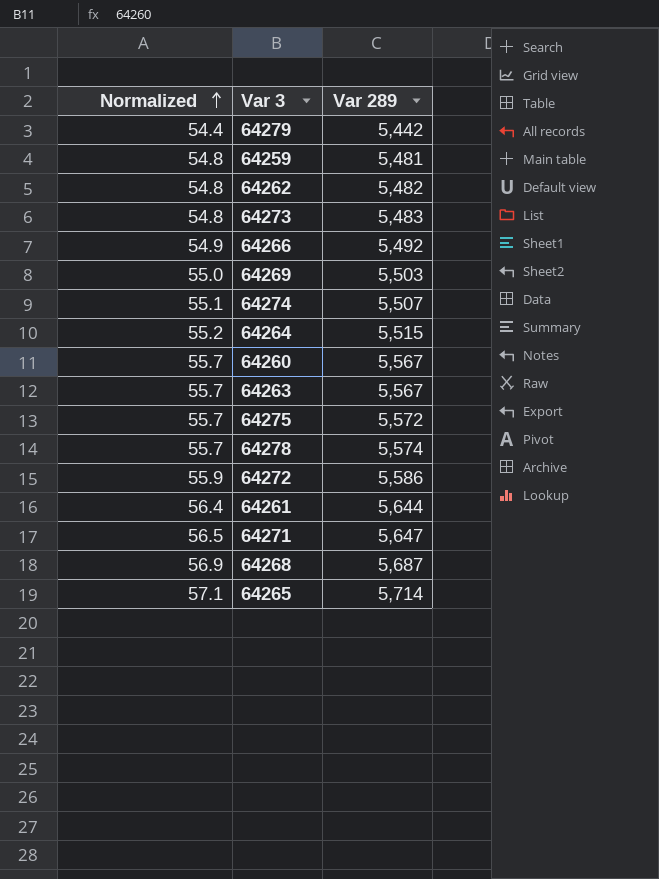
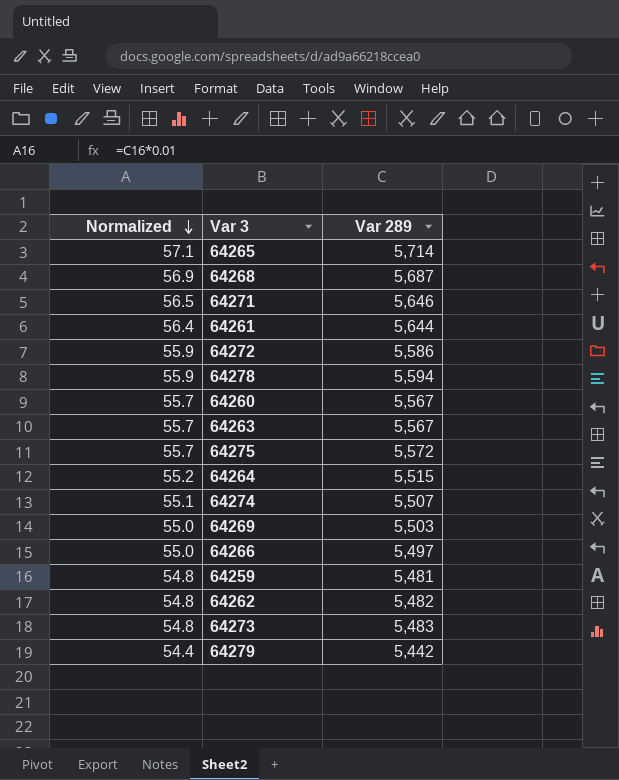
row order: Normalized ascending -> Normalized descending
64271 | Var 289: 5,647 -> 5,646
64278 | Normalized: 55.7 -> 55.9
64278 | Var 289: 5,574 -> 5,594
64266 | Normalized: 54.9 -> 55.0
64266 | Var 289: 5,492 -> 5,497

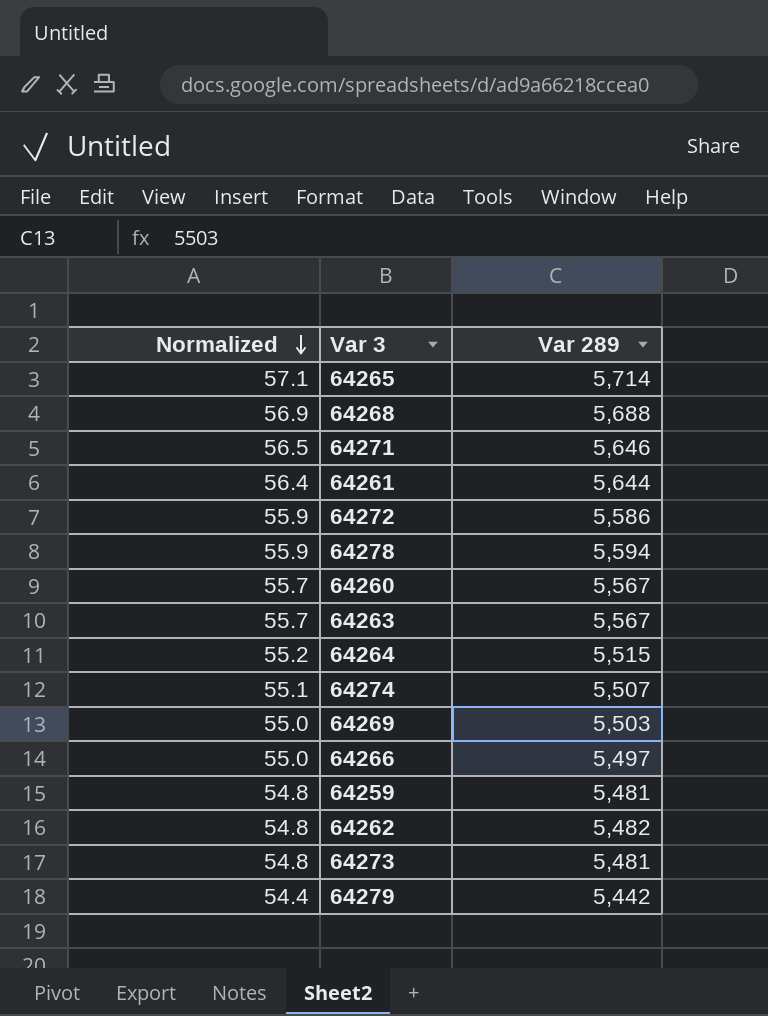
row 64275: 55.7 | 5,572 -> none
64268 | Var 289: 5,687 -> 5,688
64273 | Var 289: 5,483 -> 5,481

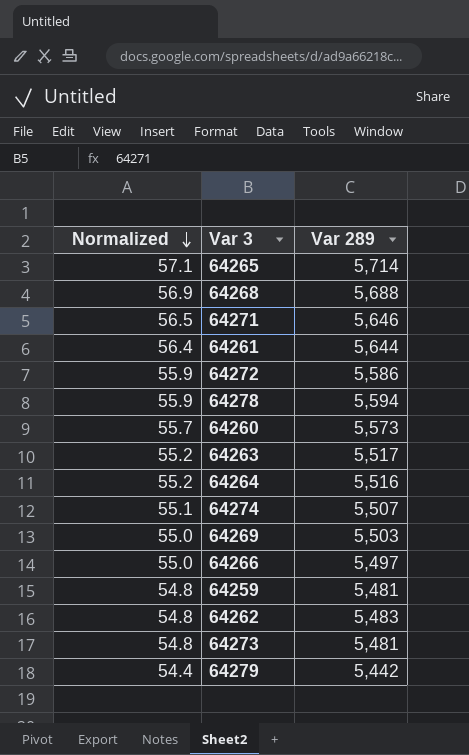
64260 | Var 289: 5,567 -> 5,573
64263 | Normalized: 55.7 -> 55.2
64263 | Var 289: 5,567 -> 5,517
64264 | Var 289: 5,515 -> 5,516
64262 | Var 289: 5,482 -> 5,483

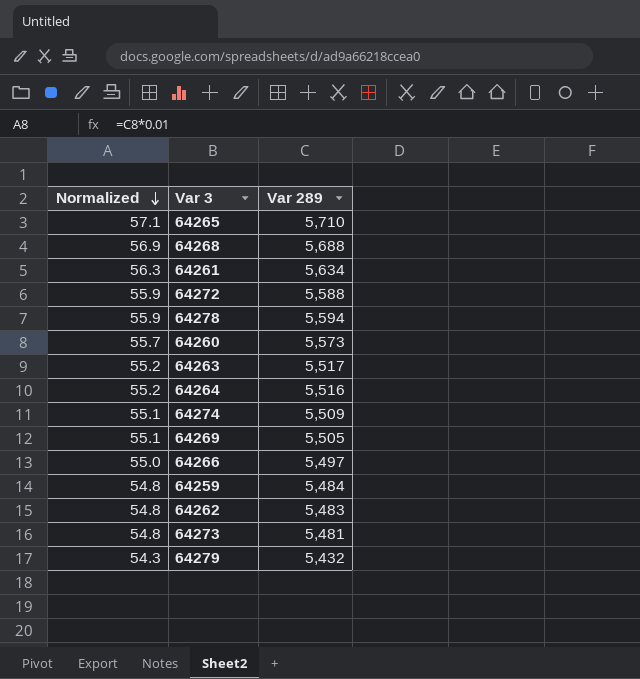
row 64271: 56.5 | 5,646 -> none
64265 | Var 289: 5,714 -> 5,710
64261 | Normalized: 56.4 -> 56.3
64261 | Var 289: 5,644 -> 5,634
64272 | Var 289: 5,586 -> 5,588
64274 | Var 289: 5,507 -> 5,509
64269 | Normalized: 55.0 -> 55.1
64269 | Var 289: 5,503 -> 5,505
64259 | Var 289: 5,481 -> 5,484
64279 | Normalized: 54.4 -> 54.3
64279 | Var 289: 5,442 -> 5,432

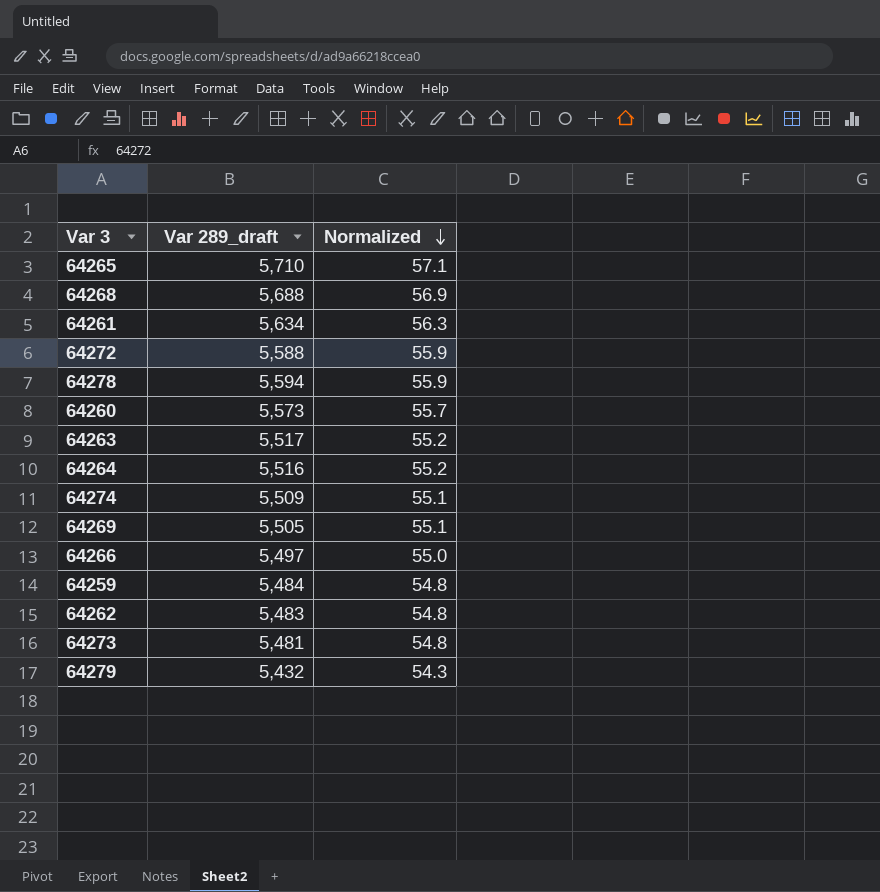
column name: Var 289 -> Var 289_draft
column Normalized | position: 1 -> 3

